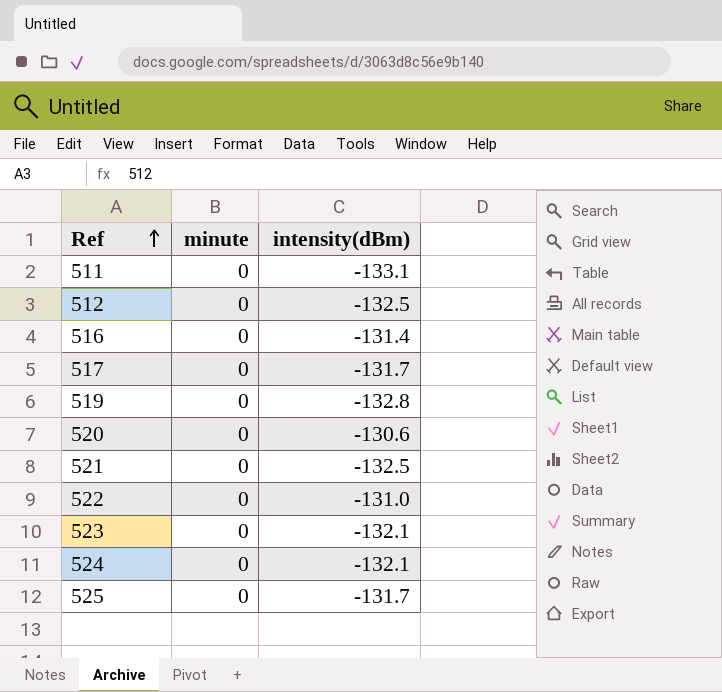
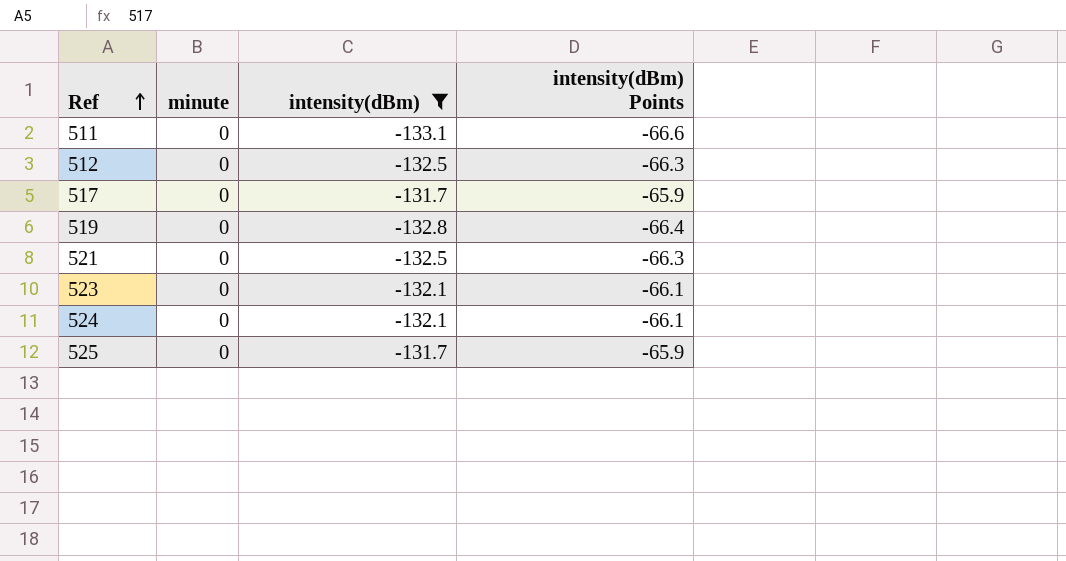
filter: none -> intensity(dBm) <= -131.7
column intensity(dBm) Points | formula: none -> [intensity(dBm)] * 0.5

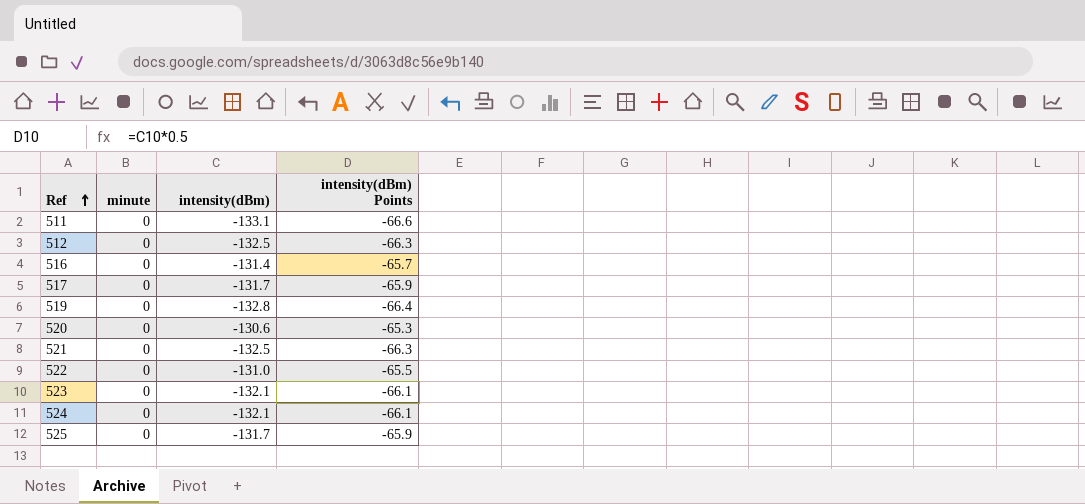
filter: intensity(dBm) <= -131.7 -> none

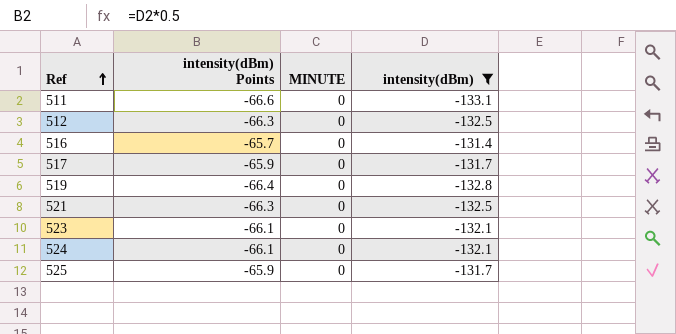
filter: none -> intensity(dBm) <= -131.4
column intensity(dBm) Points | position: 4 -> 2
column name: minute -> MINUTE

